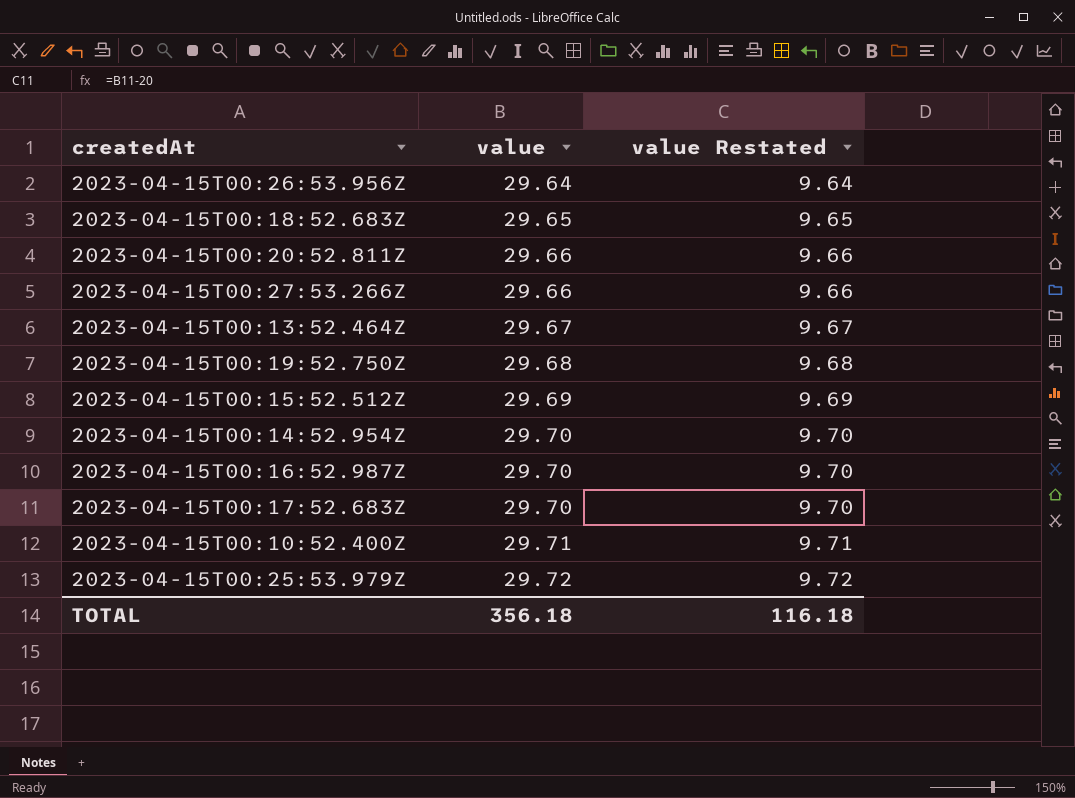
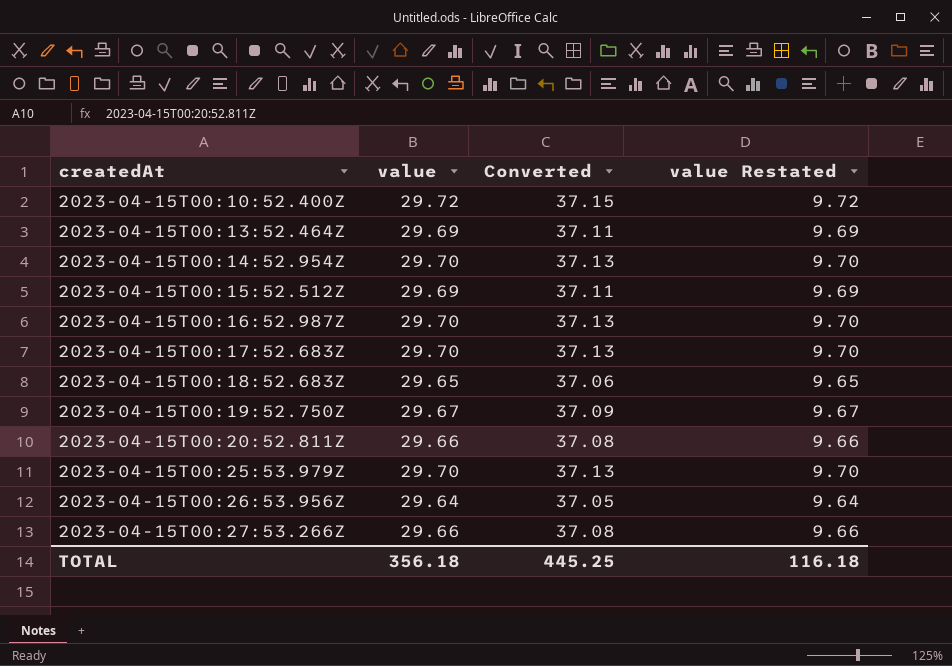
row order: value ascending -> createdAt ascending
column Converted | formula: none -> [value] * 1.25
2023-04-15T00:10:52.400Z | value: 29.71 -> 29.72
2023-04-15T00:10:52.400Z | value Restated: 9.71 -> 9.72
2023-04-15T00:13:52.464Z | value: 29.67 -> 29.69
2023-04-15T00:13:52.464Z | value Restated: 9.67 -> 9.69
2023-04-15T00:19:52.750Z | value: 29.68 -> 29.67
2023-04-15T00:19:52.750Z | value Restated: 9.68 -> 9.67
2023-04-15T00:25:53.979Z | value: 29.72 -> 29.70
2023-04-15T00:25:53.979Z | value Restated: 9.72 -> 9.70

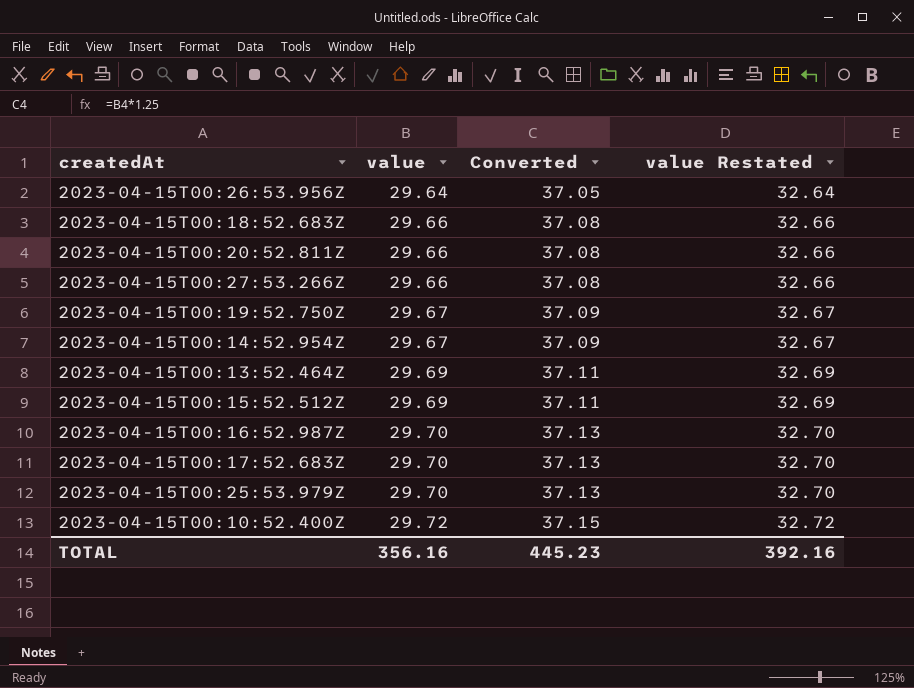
row order: createdAt ascending -> value ascending
column value Restated | formula: [value] - 20 -> [value] + 3
2023-04-15T00:18:52.683Z | value: 29.65 -> 29.66
2023-04-15T00:18:52.683Z | Converted: 37.06 -> 37.08
2023-04-15T00:14:52.954Z | value: 29.70 -> 29.67
2023-04-15T00:14:52.954Z | Converted: 37.13 -> 37.09
TOTAL | value: 356.18 -> 356.16
TOTAL | Converted: 445.25 -> 445.23
TOTAL | value Restated: 116.18 -> 392.16

